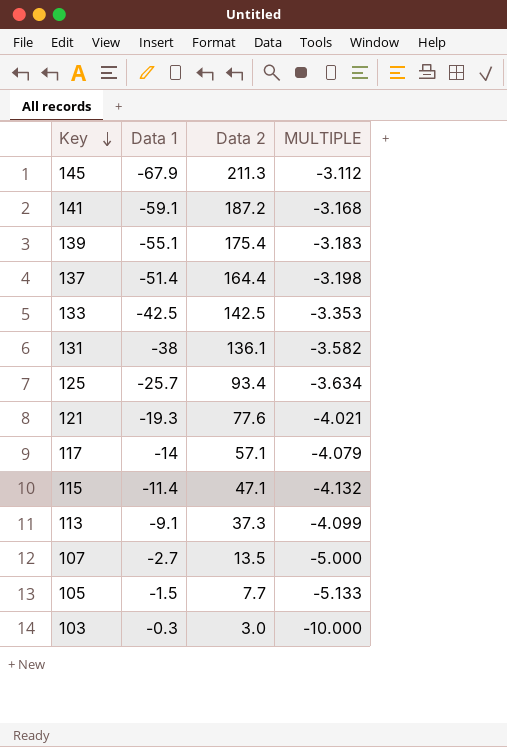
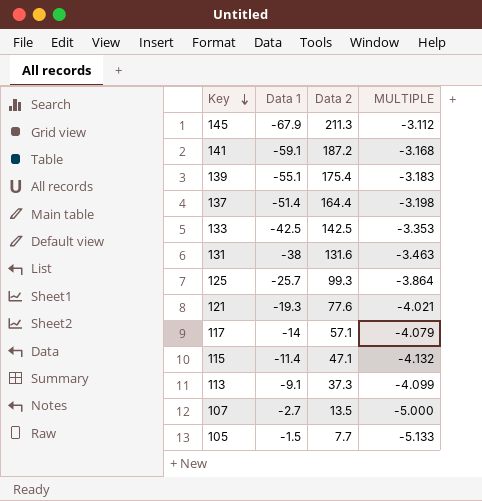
row 103: -0.3 | 3.0 | -10.000 -> none
131 | Data 2: 136.1 -> 131.6
131 | MULTIPLE: -3.582 -> -3.463
125 | Data 2: 93.4 -> 99.3
125 | MULTIPLE: -3.634 -> -3.864

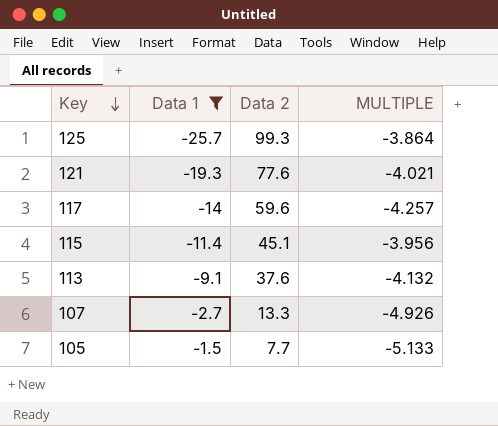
filter: none -> Data 1 >= -25.7
117 | Data 2: 57.1 -> 59.6
117 | MULTIPLE: -4.079 -> -4.257
115 | Data 2: 47.1 -> 45.1
115 | MULTIPLE: -4.132 -> -3.956
113 | Data 2: 37.3 -> 37.6
113 | MULTIPLE: -4.099 -> -4.132
107 | Data 2: 13.5 -> 13.3
107 | MULTIPLE: -5.000 -> -4.926

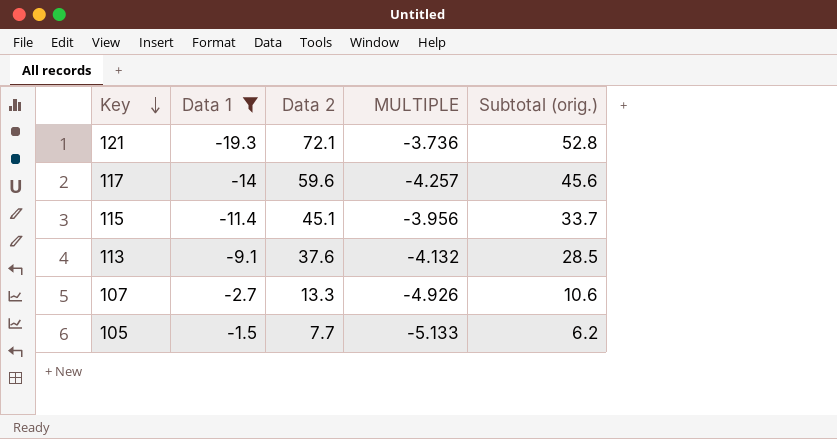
column Subtotal (orig.) | formula: none -> [Data 1] + [Data 2]
row 125: -25.7 | 99.3 | -3.864 -> none
121 | Data 2: 77.6 -> 72.1
121 | MULTIPLE: -4.021 -> -3.736

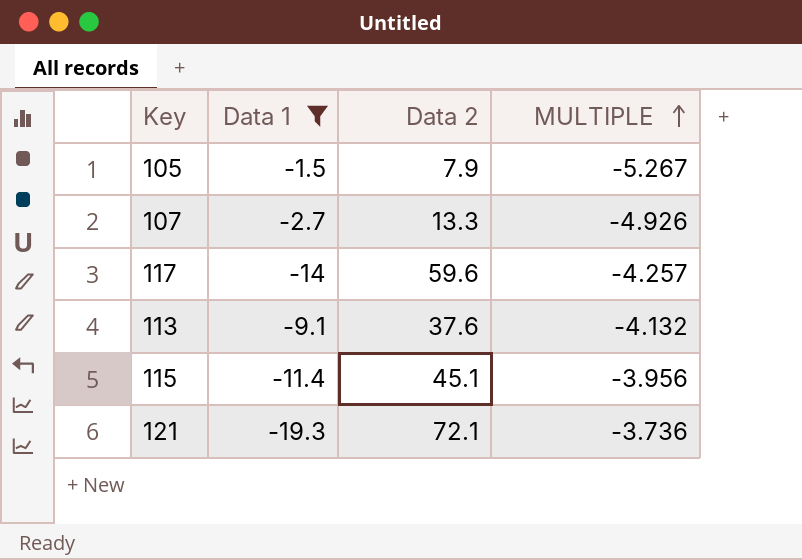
row order: Key descending -> MULTIPLE ascending
column Subtotal (orig.) | formula: [Data 1] + [Data 2] -> none
105 | Data 2: 7.7 -> 7.9
105 | MULTIPLE: -5.133 -> -5.267

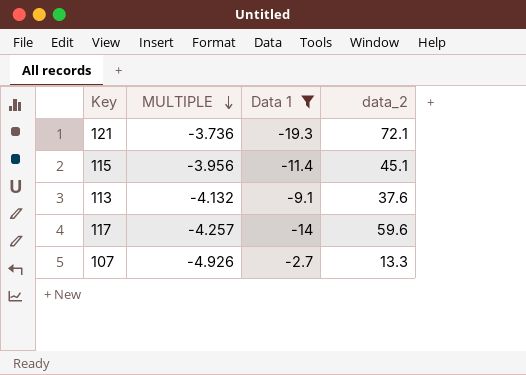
row order: MULTIPLE ascending -> MULTIPLE descending
column MULTIPLE | position: 4 -> 2
column name: Data 2 -> data_2
row 105: -1.5 | 7.9 | -5.267 -> none

